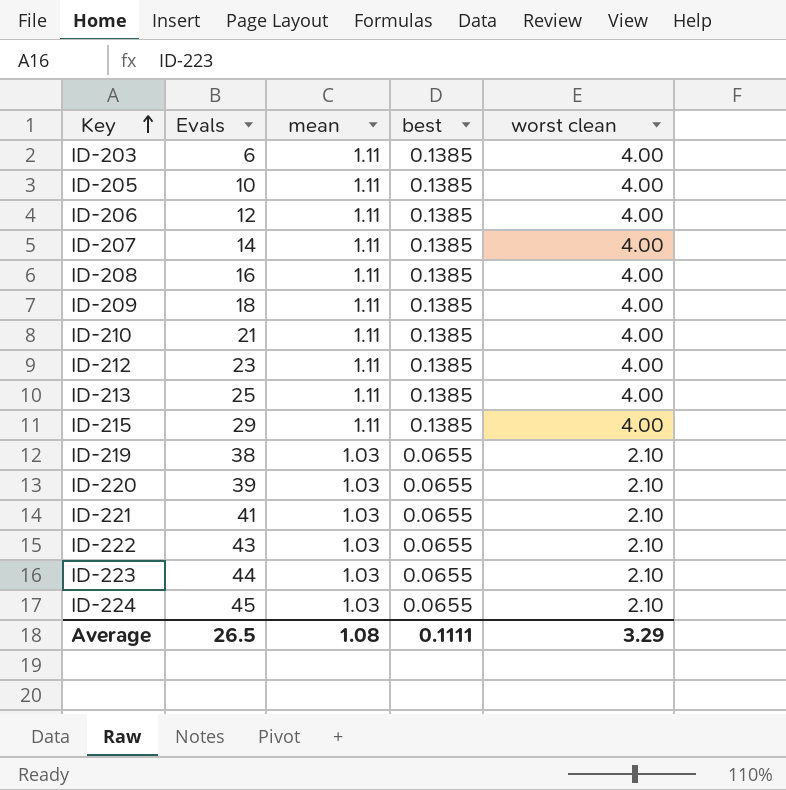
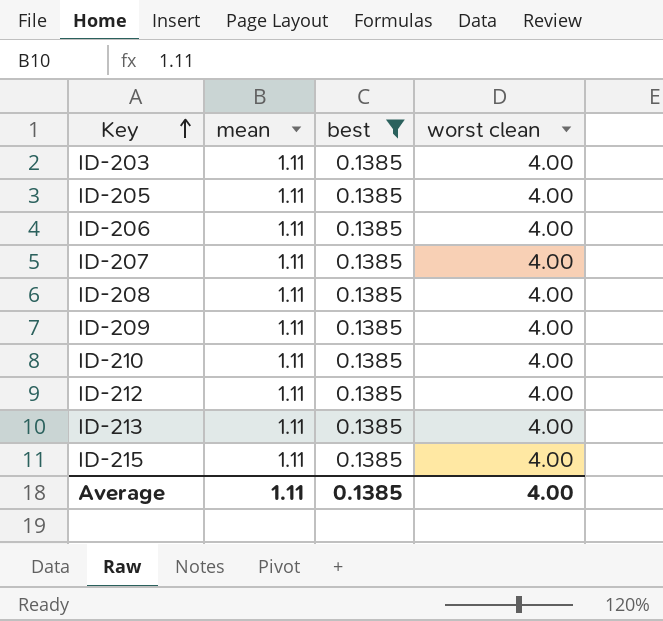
filter: none -> best = 0.1385
column Evals | position: 2 -> none
Average | mean: 1.08 -> 1.11
Average | best: 0.1111 -> 0.1385
Average | worst clean: 3.29 -> 4.00

